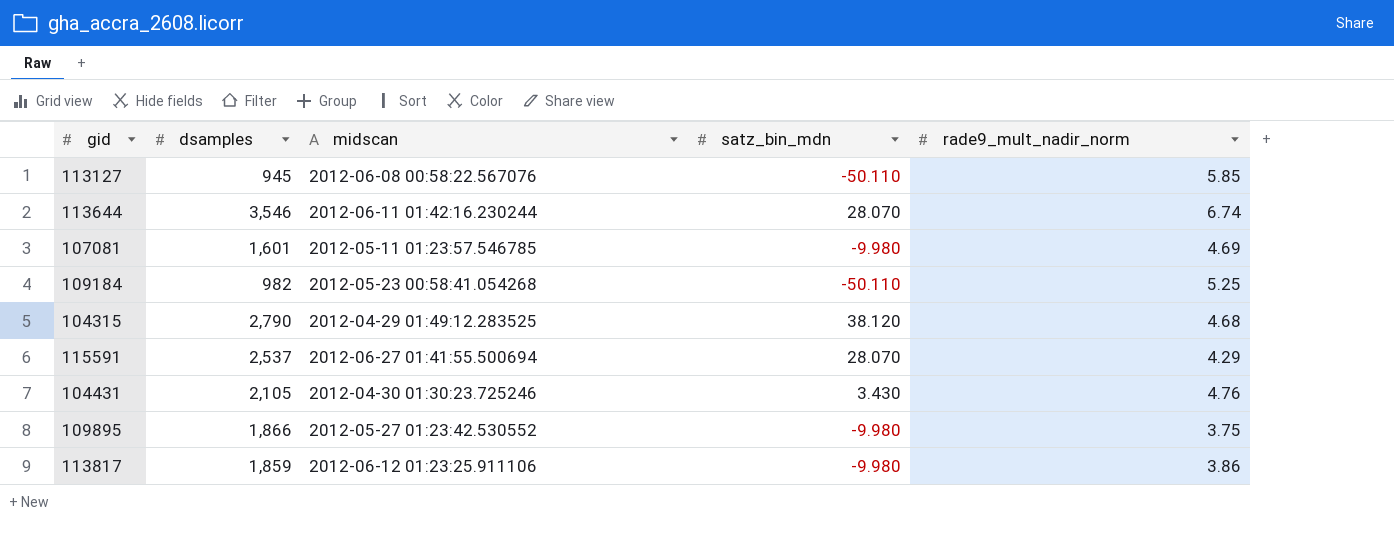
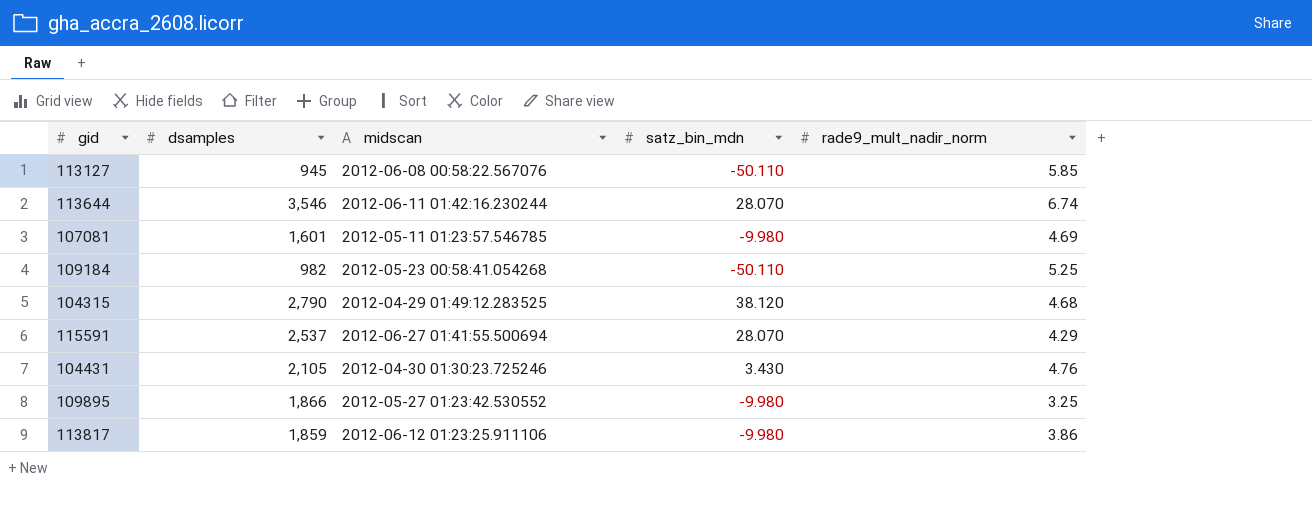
109895 | rade9_mult_nadir_norm: 3.75 -> 3.25

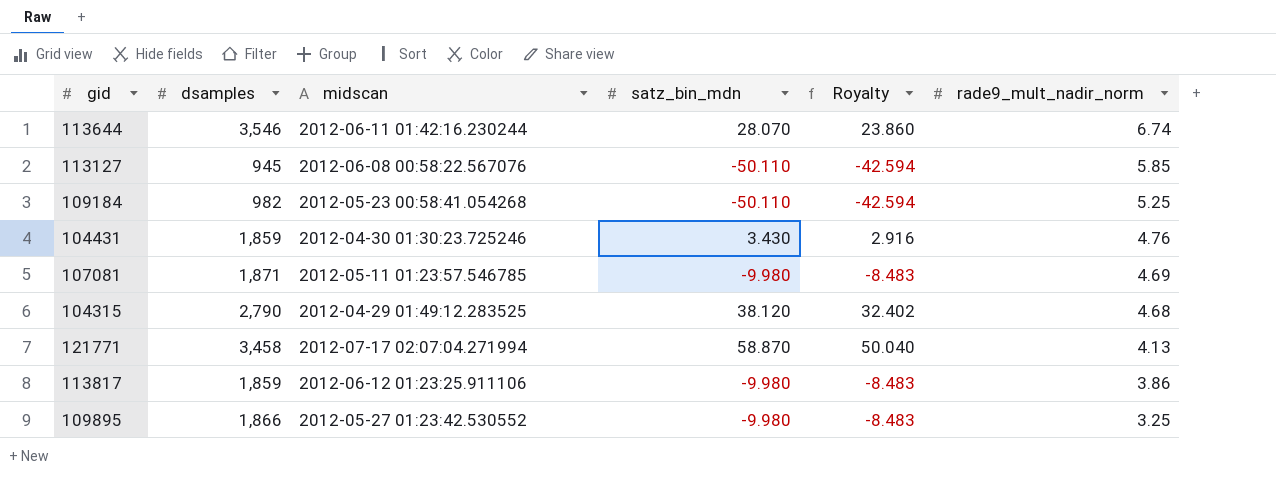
row order: none -> rade9_mult_nadir_norm descending
column Royalty | formula: none -> [satz_bin_mdn] * 0.85
row 115591: 2,537 | 2012-06-27 01:41:55.500694 | 28.070 | 4.29 -> none
104431 | dsamples: 2,105 -> 1,859
107081 | dsamples: 1,601 -> 1,871
row 121771: none -> 3,458 | 2012-07-17 02:07:04.271994 | 58.870 | 50.040 | 4.13

